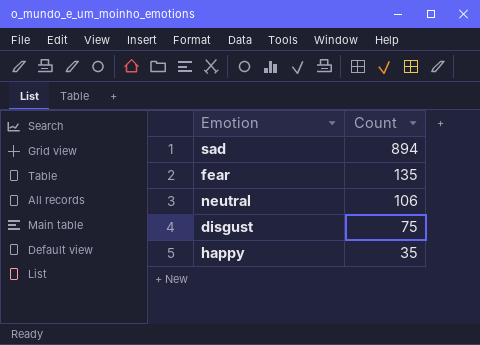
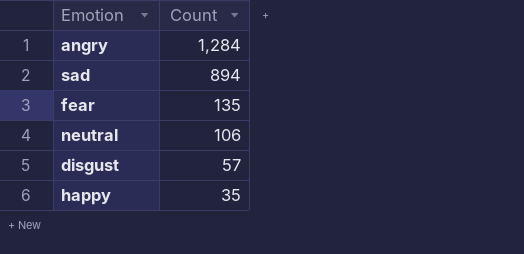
row angry: none -> 1,284
disgust | Count: 75 -> 57

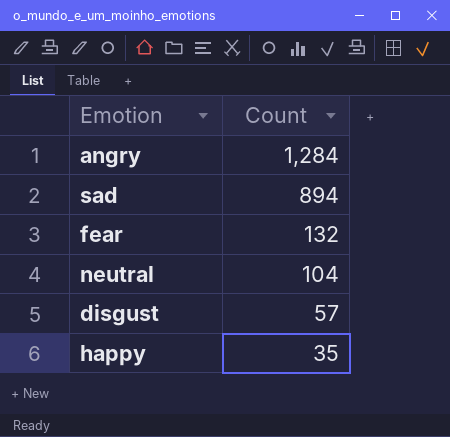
fear | Count: 135 -> 132
neutral | Count: 106 -> 104

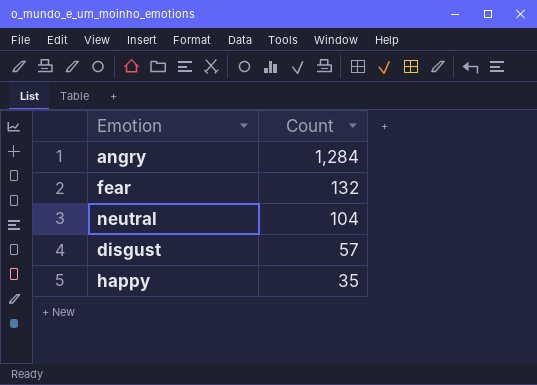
row sad: 894 -> none

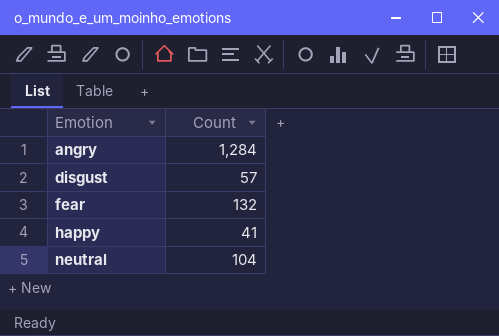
row order: Count descending -> Emotion ascending
happy | Count: 35 -> 41

